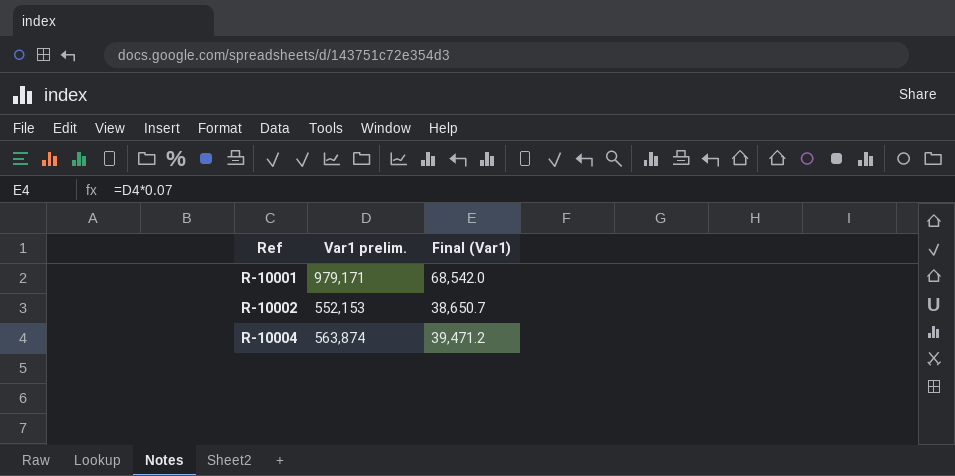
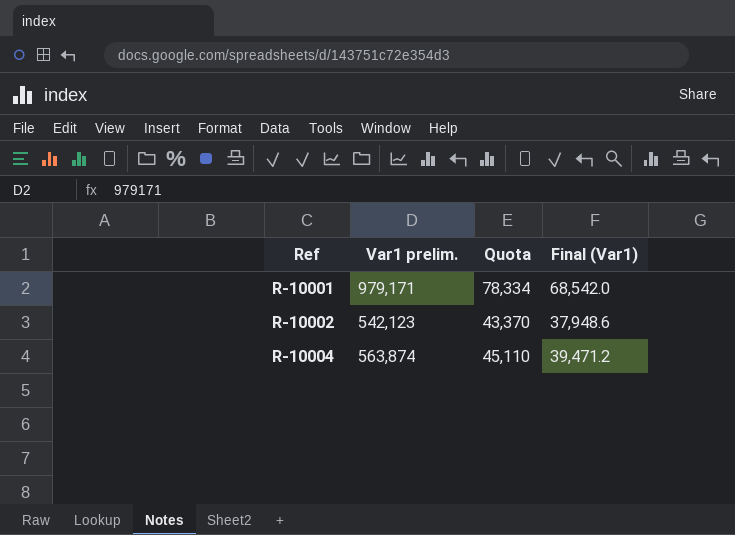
column Quota | formula: none -> [Var1 prelim.] * 0.08
R-10002 | Var1 prelim.: 552,153 -> 542,123
R-10002 | Final (Var1): 38,650.7 -> 37,948.6

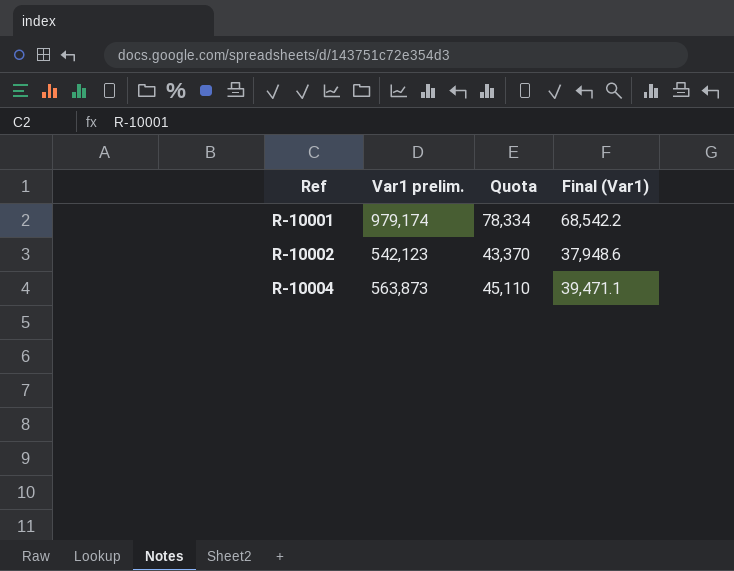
R-10001 | Var1 prelim.: 979,171 -> 979,174
R-10001 | Final (Var1): 68,542.0 -> 68,542.2
R-10004 | Var1 prelim.: 563,874 -> 563,873
R-10004 | Final (Var1): 39,471.2 -> 39,471.1

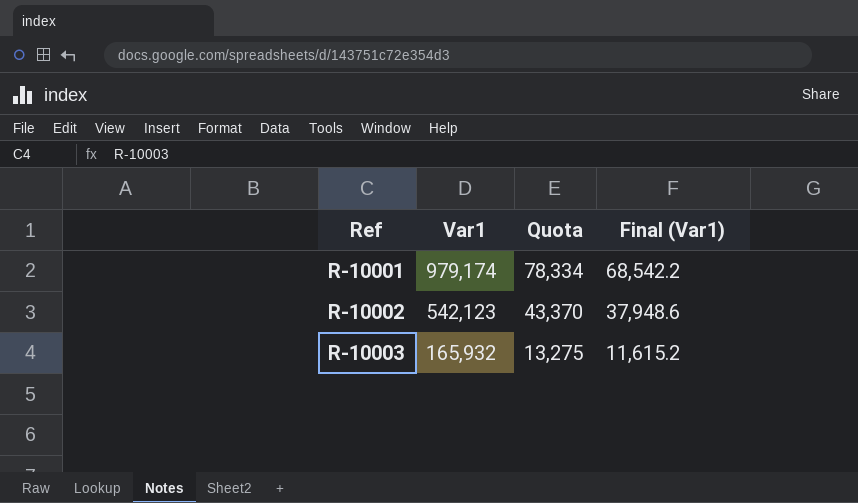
column name: Var1 prelim. -> Var1
row R-10004: 563,873 | 45,110 | 39,471.1 -> none
row R-10003: none -> 165,932 | 13,275 | 11,615.2

